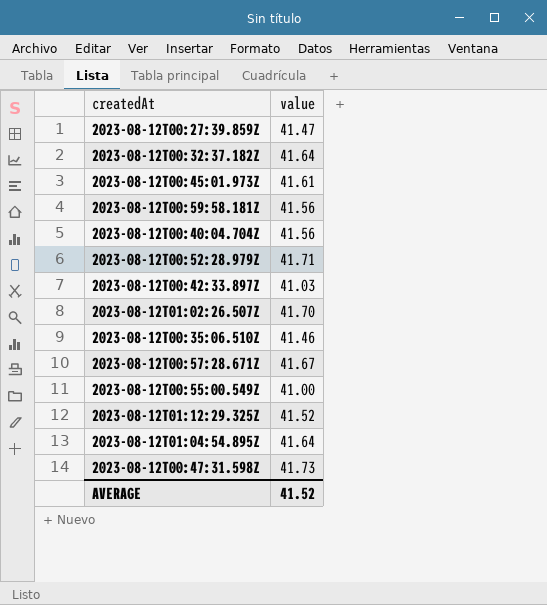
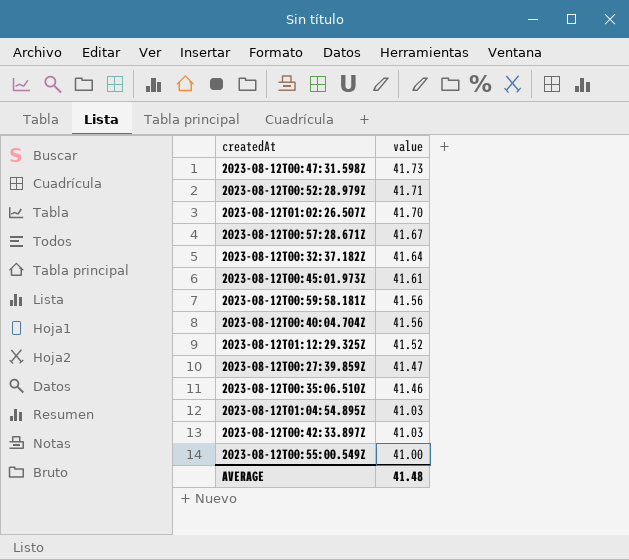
row order: none -> value descending
2023-08-12T01:04:54.895Z | value: 41.64 -> 41.03
AVERAGE | value: 41.52 -> 41.48

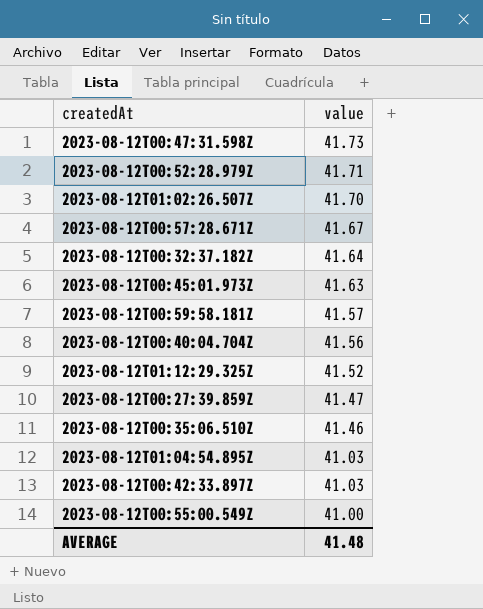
2023-08-12T00:45:01.973Z | value: 41.61 -> 41.63
2023-08-12T00:59:58.181Z | value: 41.56 -> 41.57

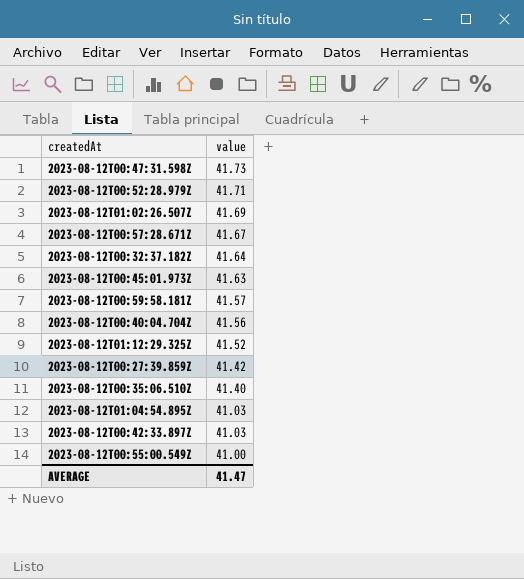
2023-08-12T01:02:26.507Z | value: 41.70 -> 41.69
2023-08-12T00:27:39.859Z | value: 41.47 -> 41.42
2023-08-12T00:35:06.510Z | value: 41.46 -> 41.40
AVERAGE | value: 41.48 -> 41.47

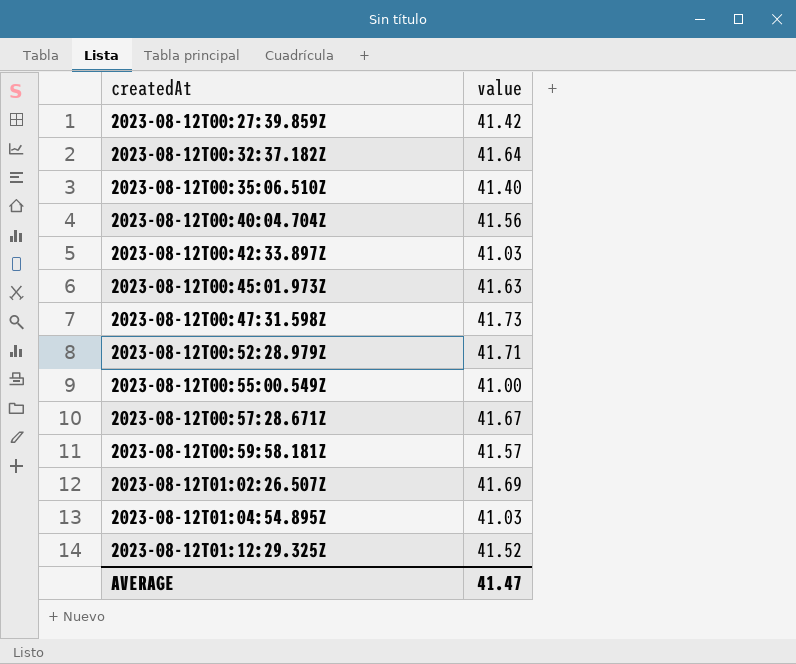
row order: value descending -> createdAt ascending

